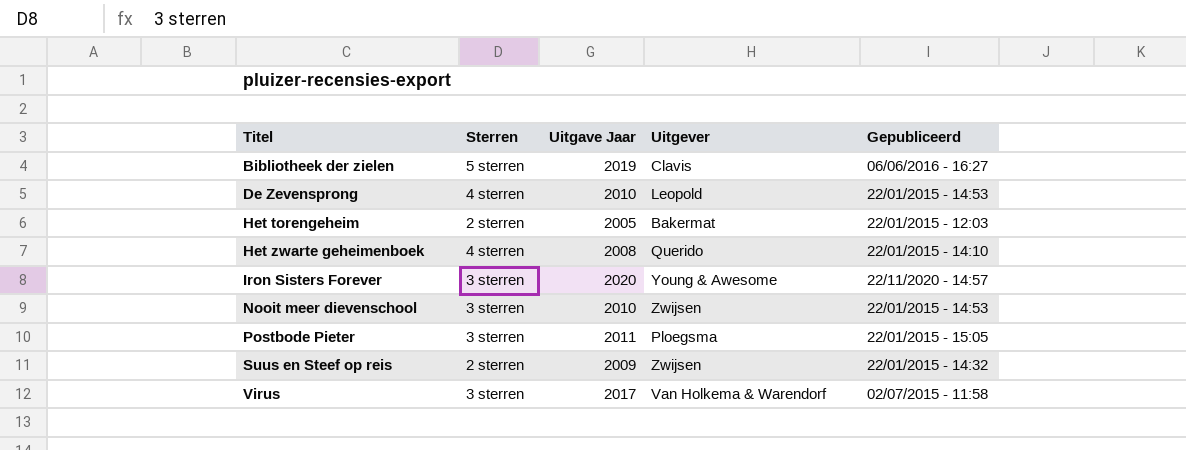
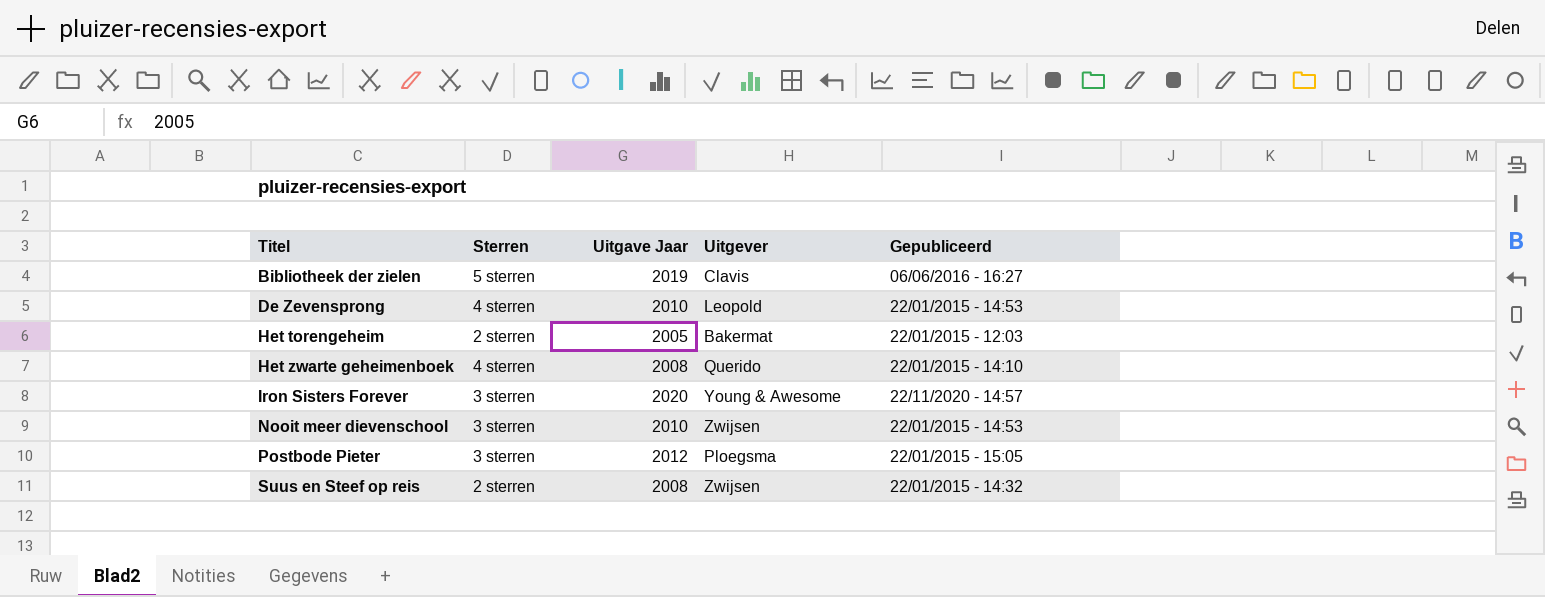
row Virus: 3 sterren | 2017 | Van Holkema & Warendorf | 02/07/2015 - 11:58 -> none
Postbode Pieter | Uitgave Jaar: 2011 -> 2012
Suus en Steef op reis | Uitgave Jaar: 2009 -> 2008

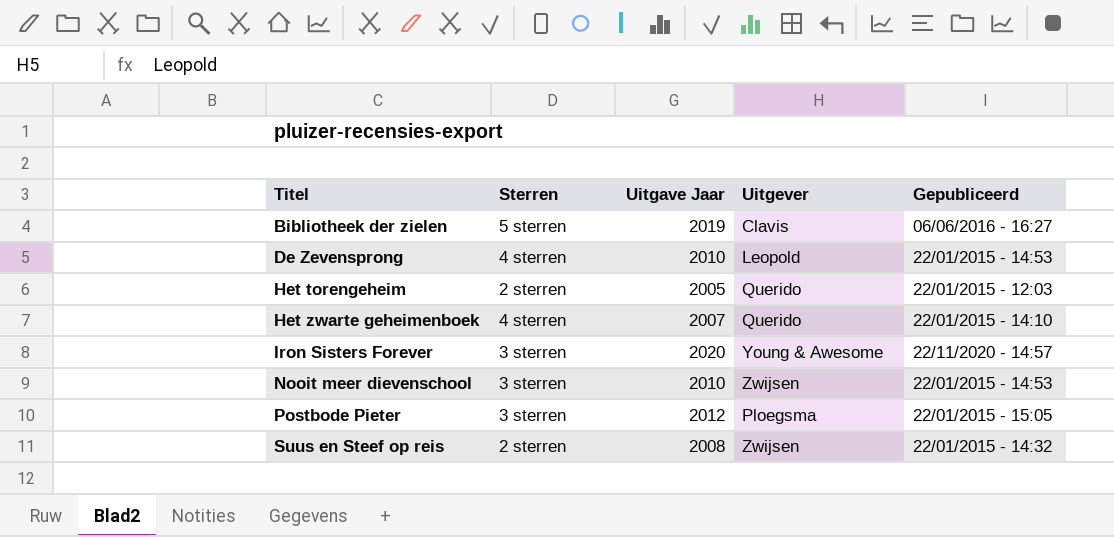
Het torengeheim | Uitgever: Bakermat -> Querido
Het zwarte geheimenboek | Uitgave Jaar: 2008 -> 2007

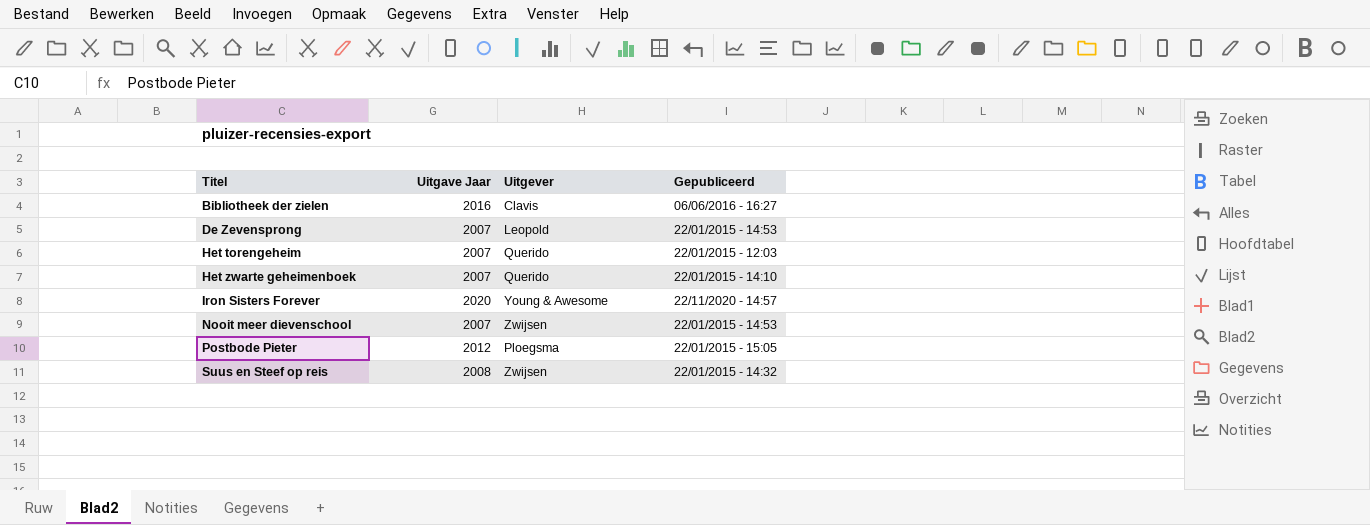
column Sterren | position: 2 -> none
Bibliotheek der zielen | Uitgave Jaar: 2019 -> 2016
De Zevensprong | Uitgave Jaar: 2010 -> 2007
Het torengeheim | Uitgave Jaar: 2005 -> 2007
Nooit meer dievenschool | Uitgave Jaar: 2010 -> 2007

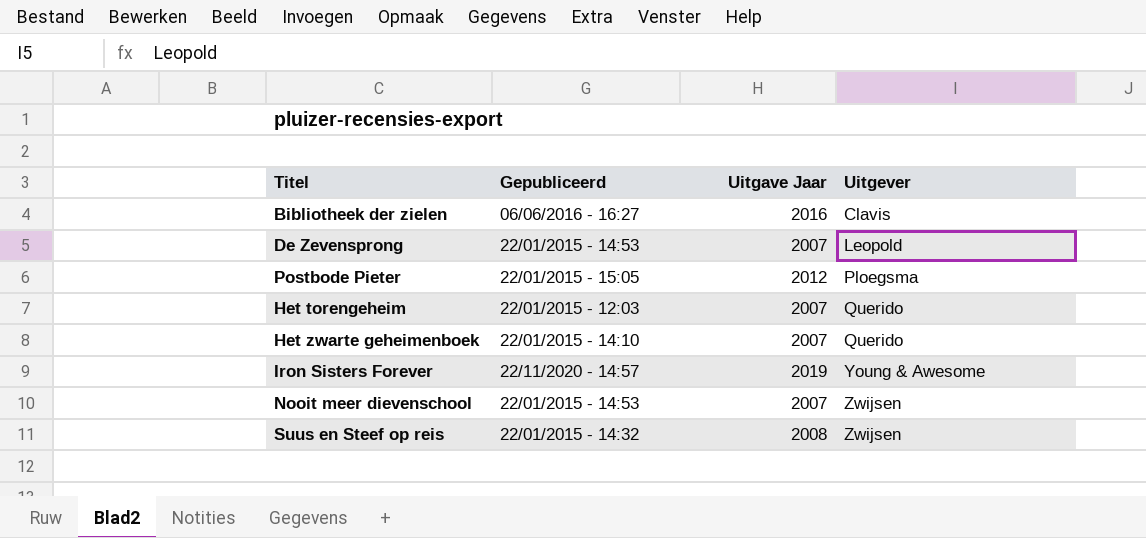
row order: Titel ascending -> Uitgever ascending
column Gepubliceerd | position: 4 -> 2
Iron Sisters Forever | Uitgave Jaar: 2020 -> 2019

